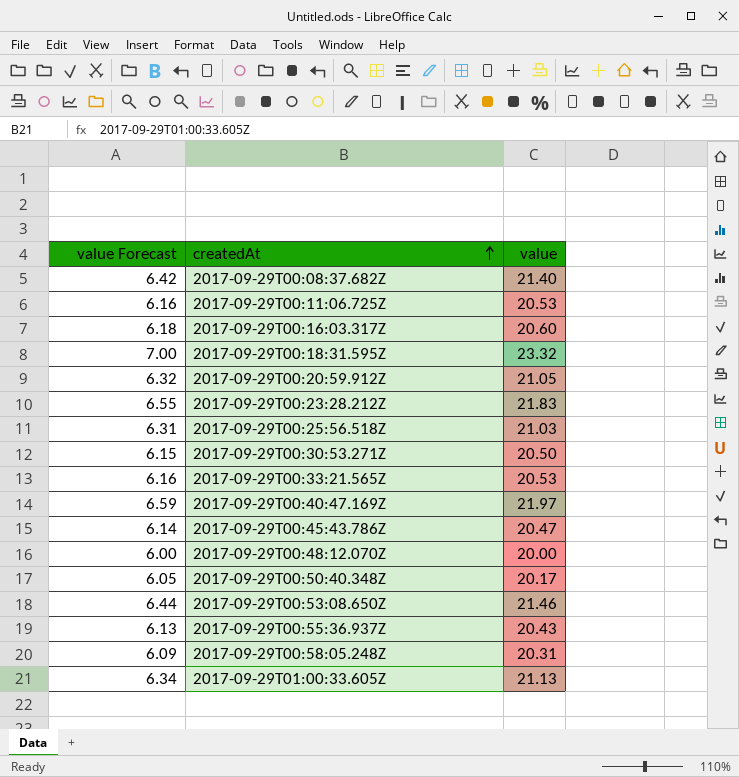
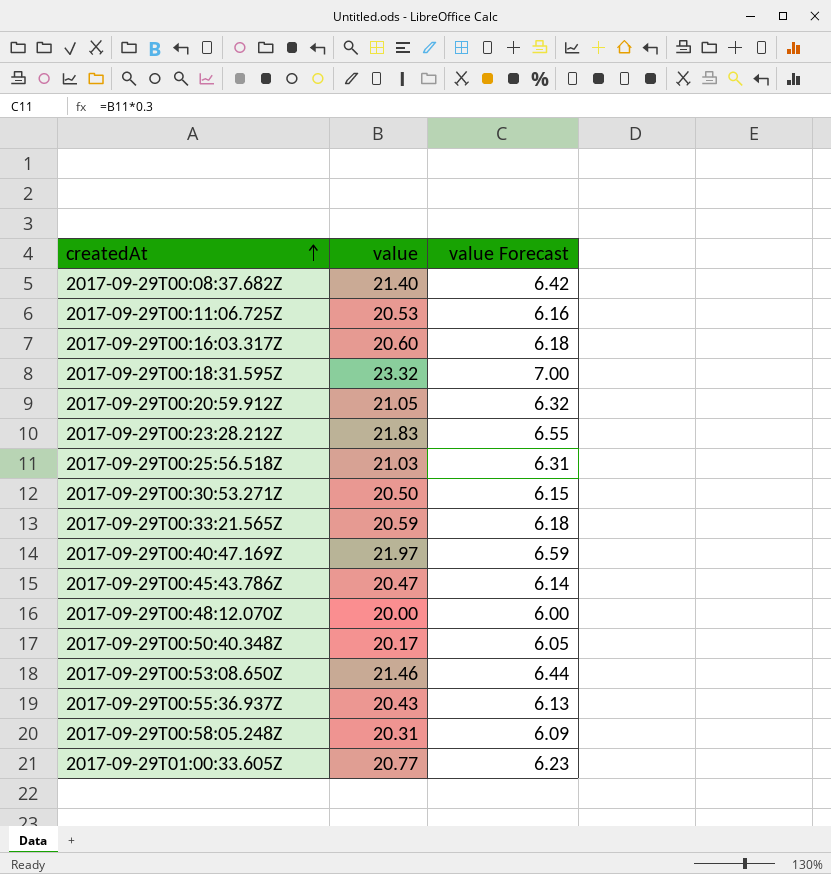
column value Forecast | position: 1 -> 3
2017-09-29T00:33:21.565Z | value: 20.53 -> 20.59
2017-09-29T00:33:21.565Z | value Forecast: 6.16 -> 6.18
2017-09-29T01:00:33.605Z | value: 21.13 -> 20.77
2017-09-29T01:00:33.605Z | value Forecast: 6.34 -> 6.23

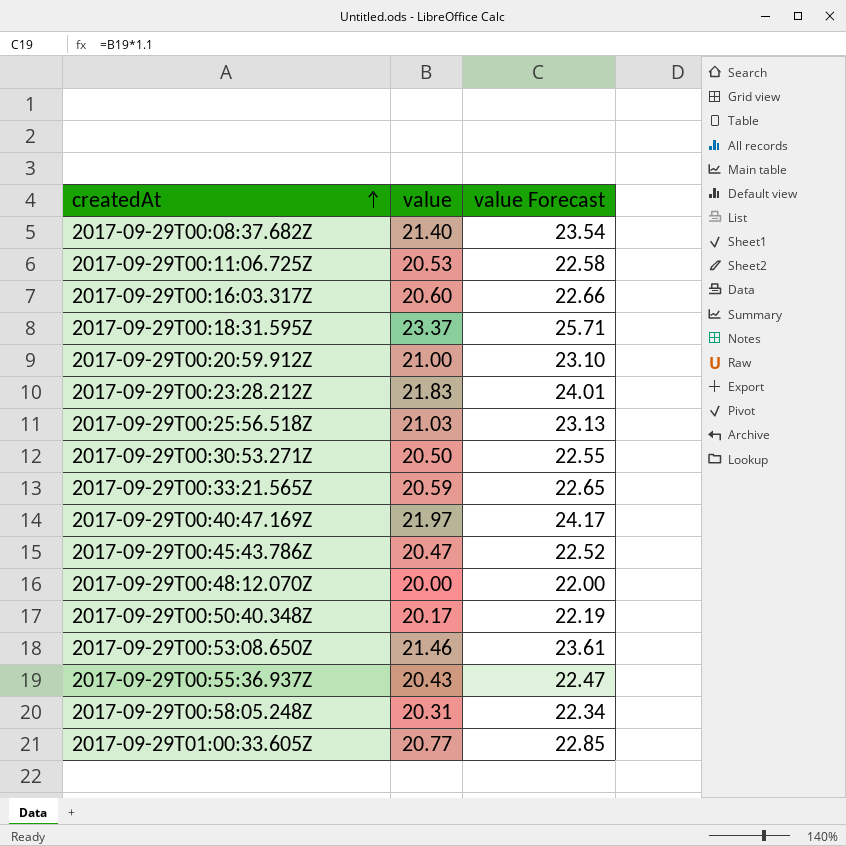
column value Forecast | formula: [value] * 0.3 -> [value] * 1.1
2017-09-29T00:18:31.595Z | value: 23.32 -> 23.37
2017-09-29T00:20:59.912Z | value: 21.05 -> 21.00

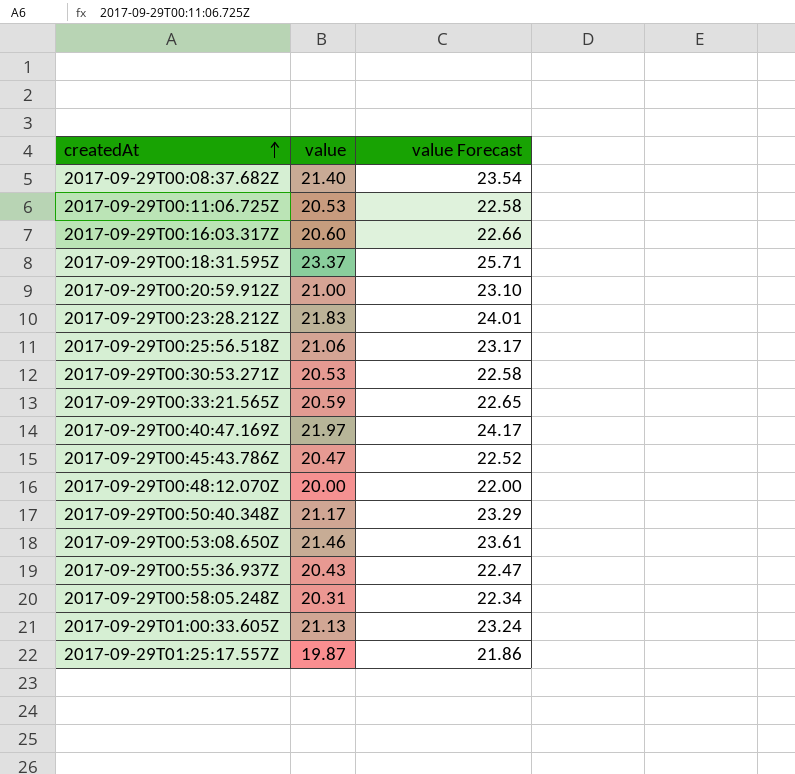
2017-09-29T00:25:56.518Z | value: 21.03 -> 21.06
2017-09-29T00:25:56.518Z | value Forecast: 23.13 -> 23.17
2017-09-29T00:30:53.271Z | value: 20.50 -> 20.53
2017-09-29T00:30:53.271Z | value Forecast: 22.55 -> 22.58
2017-09-29T00:50:40.348Z | value: 20.17 -> 21.17
2017-09-29T00:50:40.348Z | value Forecast: 22.19 -> 23.29
2017-09-29T01:00:33.605Z | value: 20.77 -> 21.13
2017-09-29T01:00:33.605Z | value Forecast: 22.85 -> 23.24
row 2017-09-29T01:25:17.557Z: none -> 19.87 | 21.86

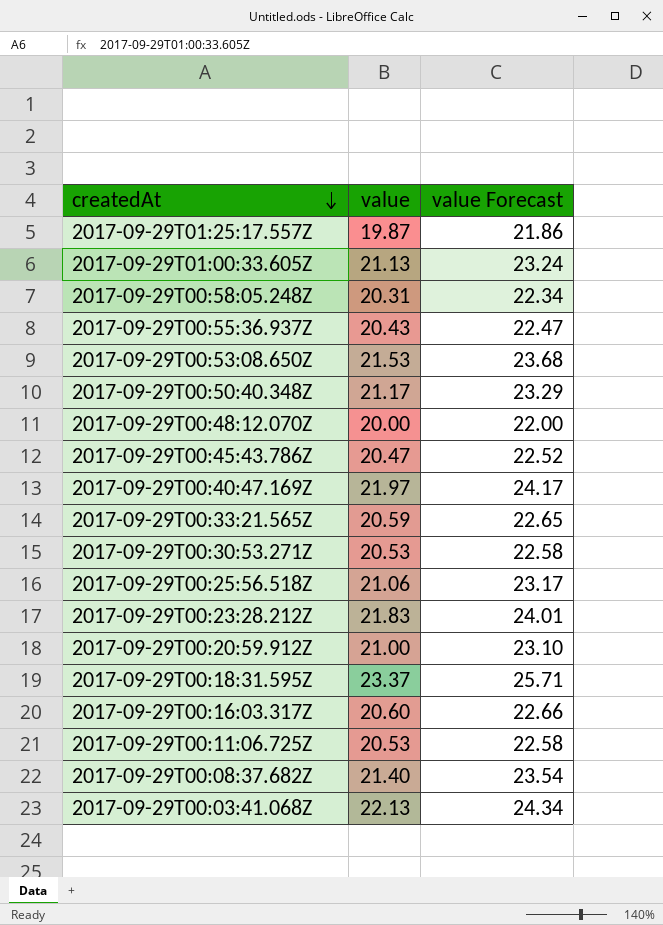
row order: createdAt ascending -> createdAt descending
2017-09-29T00:53:08.650Z | value: 21.46 -> 21.53
2017-09-29T00:53:08.650Z | value Forecast: 23.61 -> 23.68
row 2017-09-29T00:03:41.068Z: none -> 22.13 | 24.34

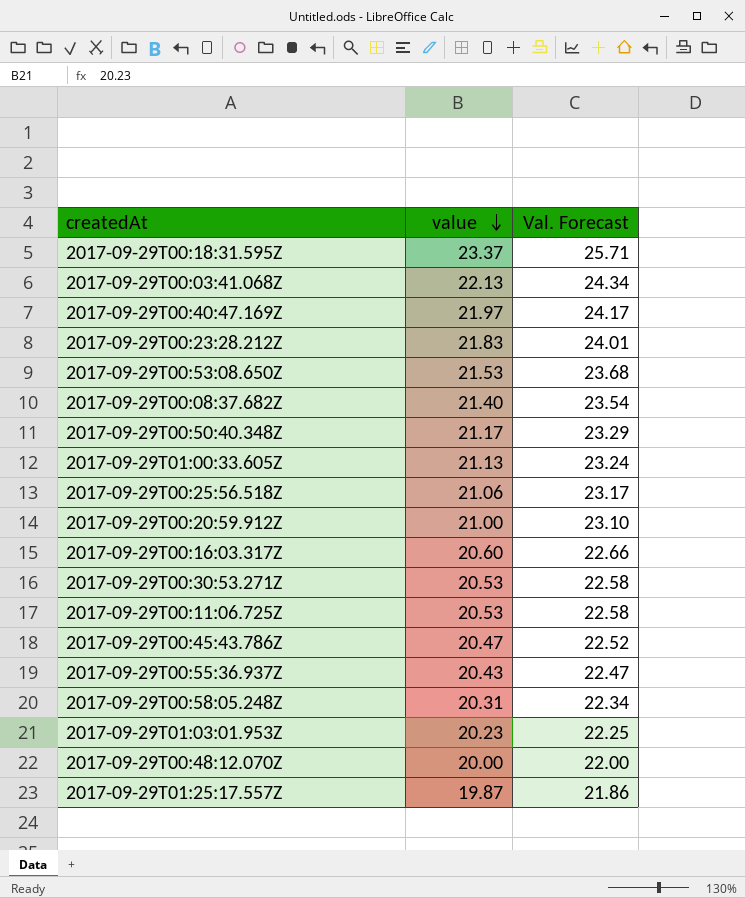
row order: createdAt descending -> value descending
column name: value Forecast -> Val. Forecast
row 2017-09-29T00:33:21.565Z: 20.59 | 22.65 -> none
row 2017-09-29T01:03:01.953Z: none -> 20.23 | 22.25

